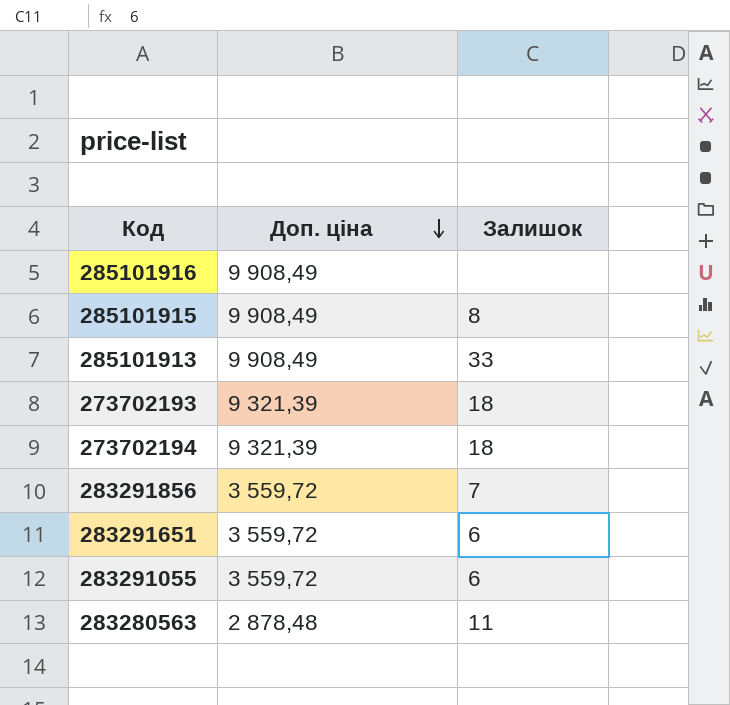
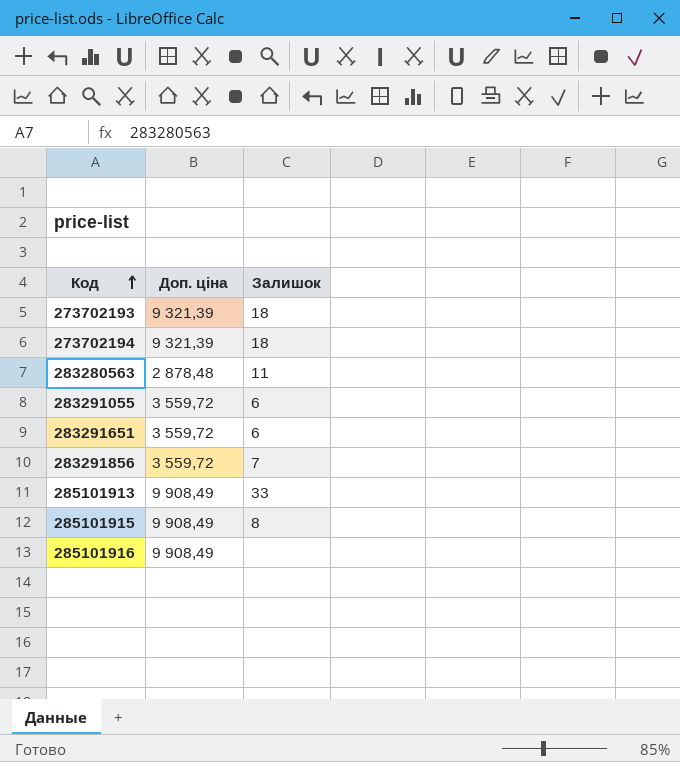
row order: Доп. ціна descending -> Код ascending

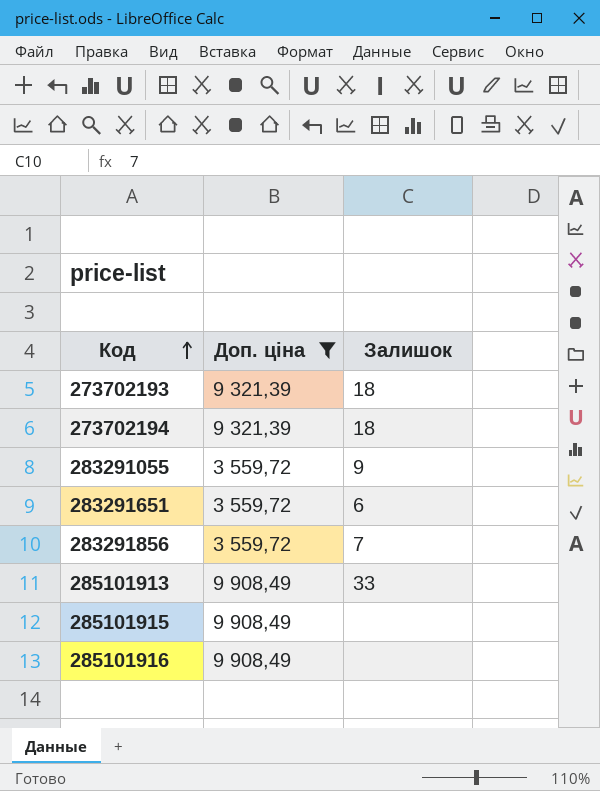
filter: none -> Доп. ціна != 2 878,48
283291055 | Залишок: 6 -> 9
285101915 | Залишок: 8 -> none

